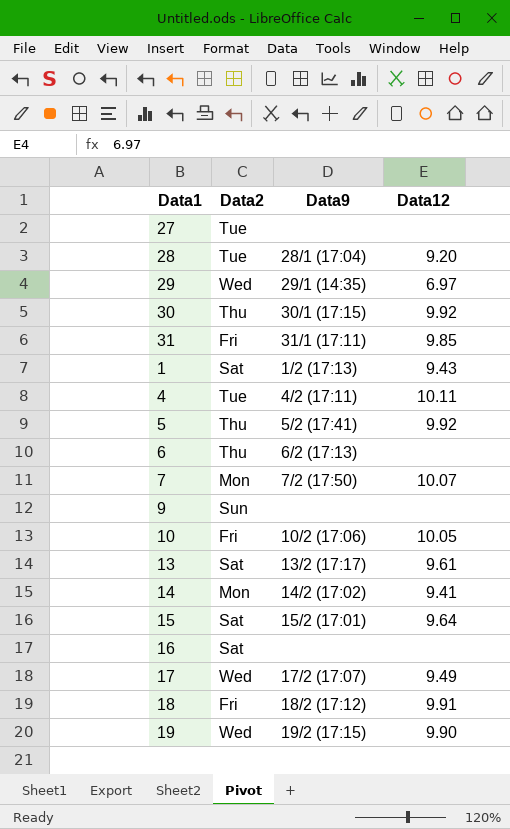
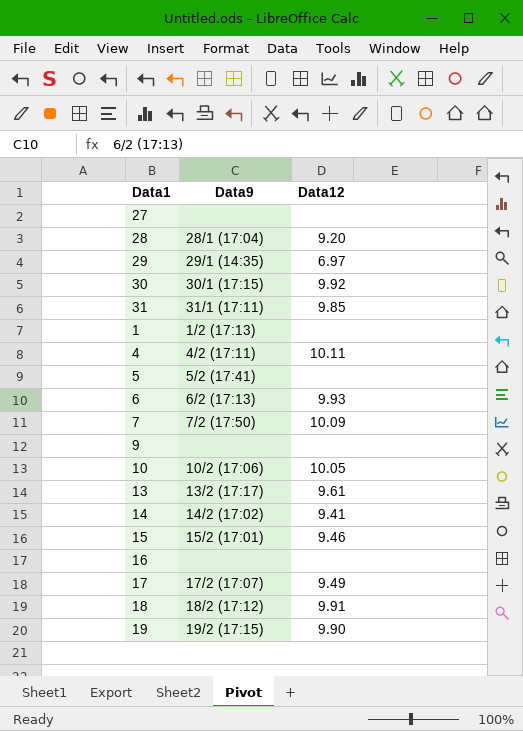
column Data2 | position: 2 -> none
1 | Data12: 9.43 -> none
5 | Data12: 9.92 -> none
6 | Data12: none -> 9.93
7 | Data12: 10.07 -> 10.09
15 | Data12: 9.64 -> 9.46

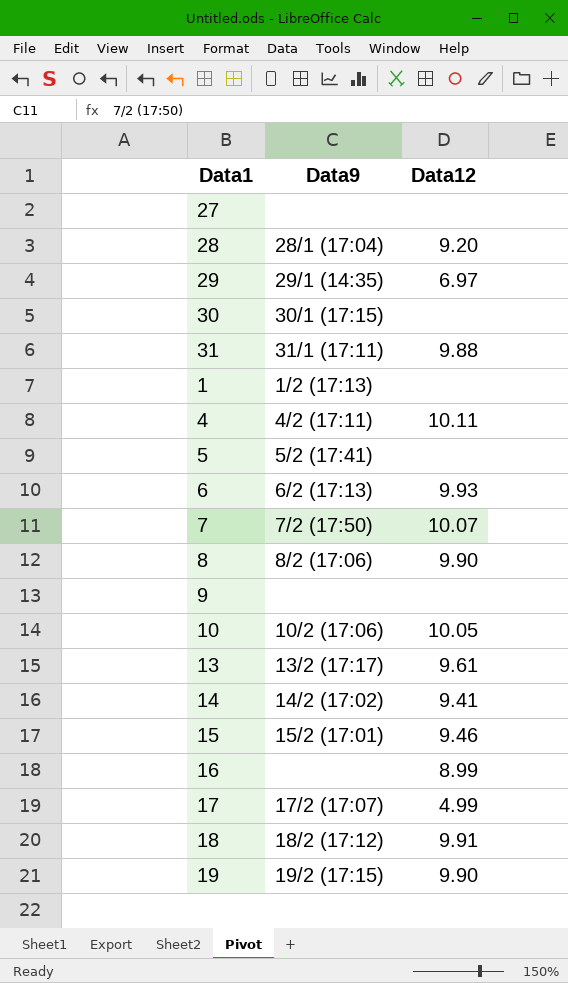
30 | Data12: 9.92 -> none
31 | Data12: 9.85 -> 9.88
7 | Data12: 10.09 -> 10.07
row 8: none -> 8/2 (17:06) | 9.90
16 | Data12: none -> 8.99
17 | Data12: 9.49 -> 4.99

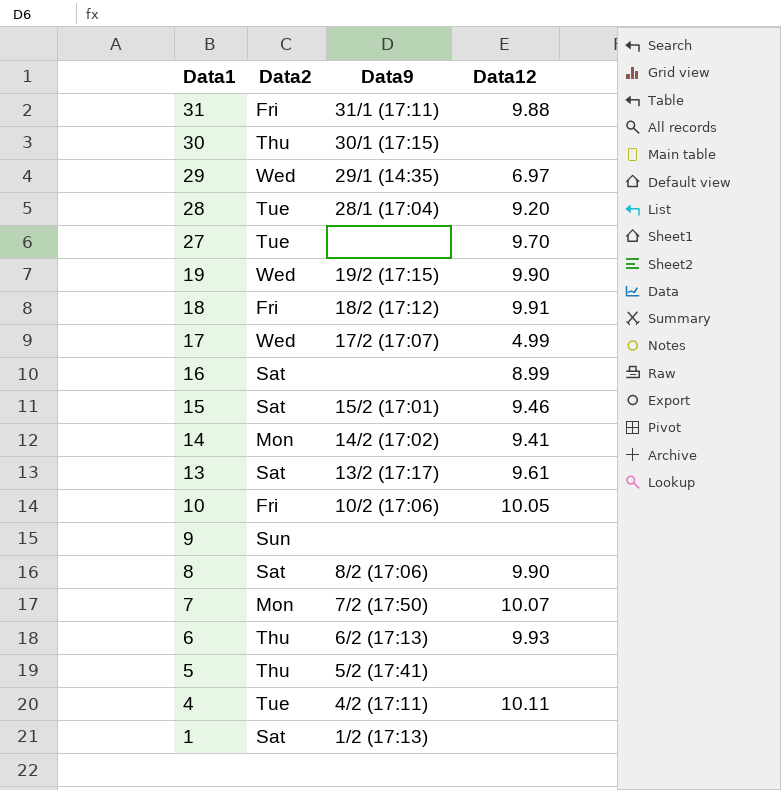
row order: none -> Data1 descending
column Data2 | position: none -> 2
27 | Data12: none -> 9.70

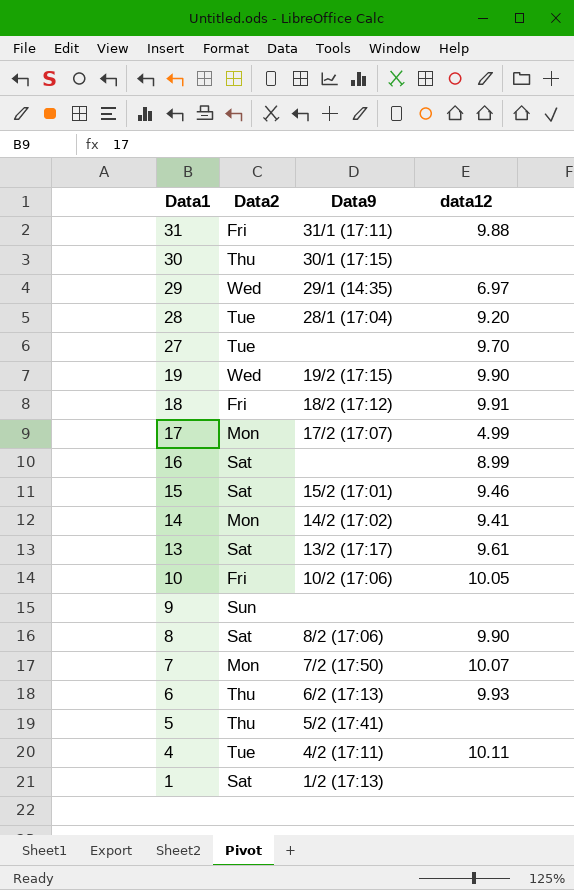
column name: Data12 -> data12
17 | Data2: Wed -> Mon

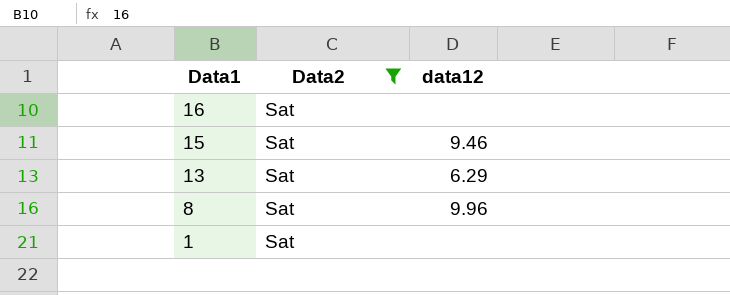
filter: none -> Data2 = Sat
column Data9 | position: 3 -> none
16 | data12: 8.99 -> none
13 | data12: 9.61 -> 6.29
8 | data12: 9.90 -> 9.96

